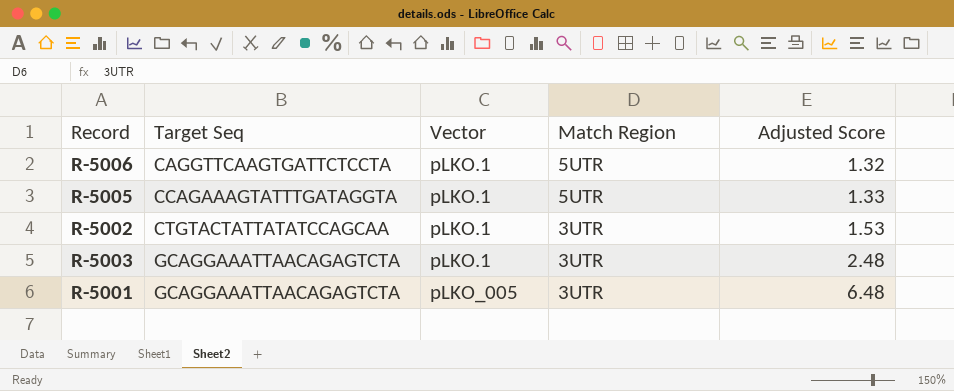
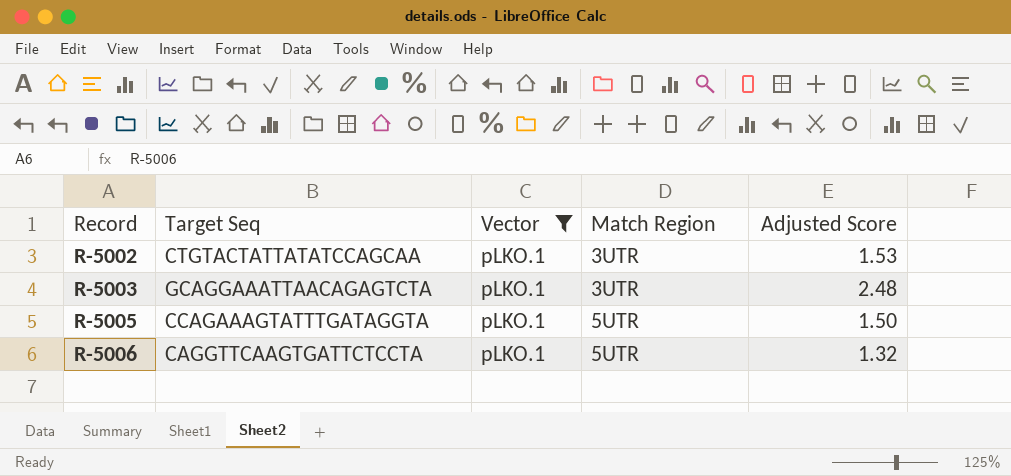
filter: none -> Vector = pLKO.1
row order: Target Seq ascending -> Record ascending
R-5005 | Adjusted Score: 1.33 -> 1.50

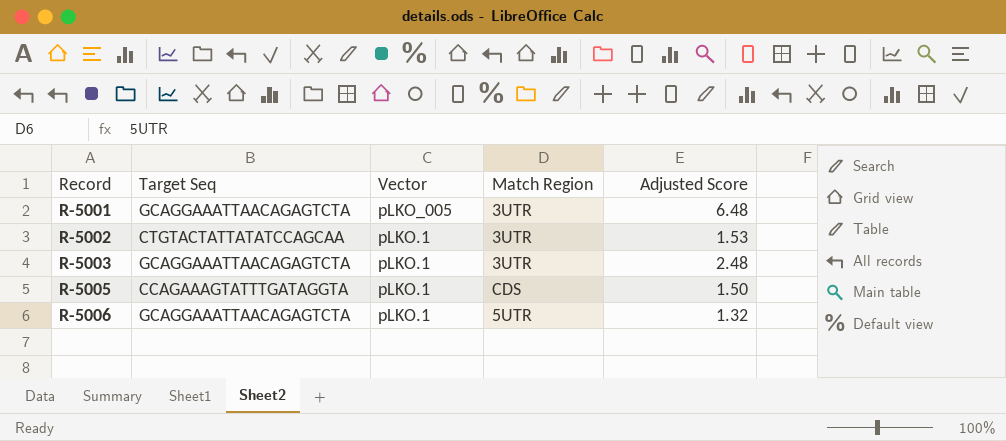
filter: Vector = pLKO.1 -> none
R-5005 | Match Region: 5UTR -> CDS
R-5006 | Target Seq: CAGGTTCAAGTGATTCTCCTA -> GCAGGAAATTAACAGAGTCTA

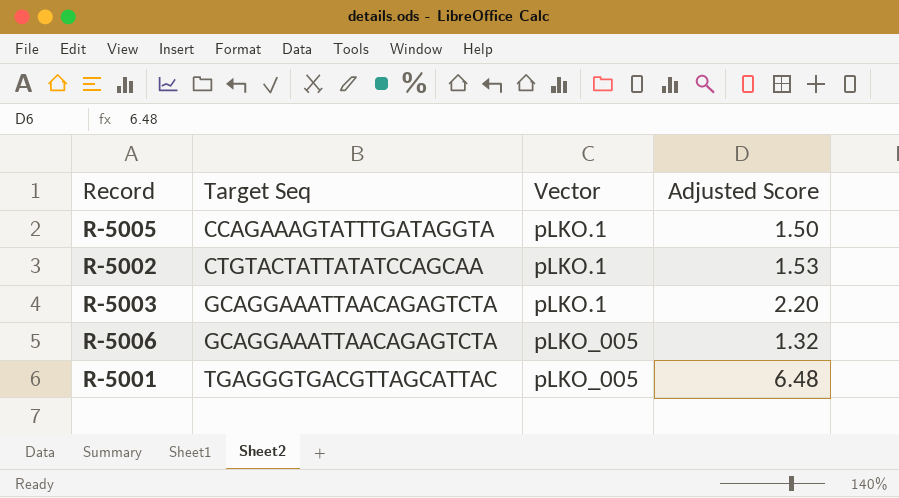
row order: Record ascending -> Target Seq ascending
column Match Region | position: 4 -> none
R-5003 | Adjusted Score: 2.48 -> 2.20
R-5006 | Vector: pLKO.1 -> pLKO_005
R-5001 | Target Seq: GCAGGAAATTAACAGAGTCTA -> TGAGGGTGACGTTAGCATTAC

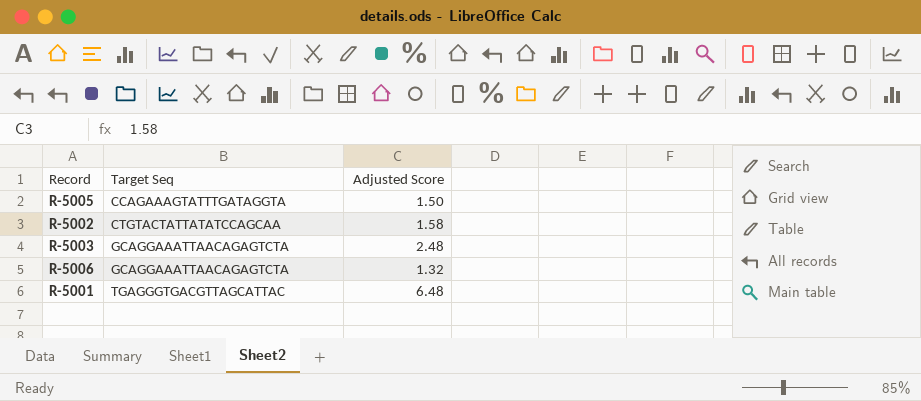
column Vector | position: 3 -> none
R-5002 | Adjusted Score: 1.53 -> 1.58
R-5003 | Adjusted Score: 2.20 -> 2.48

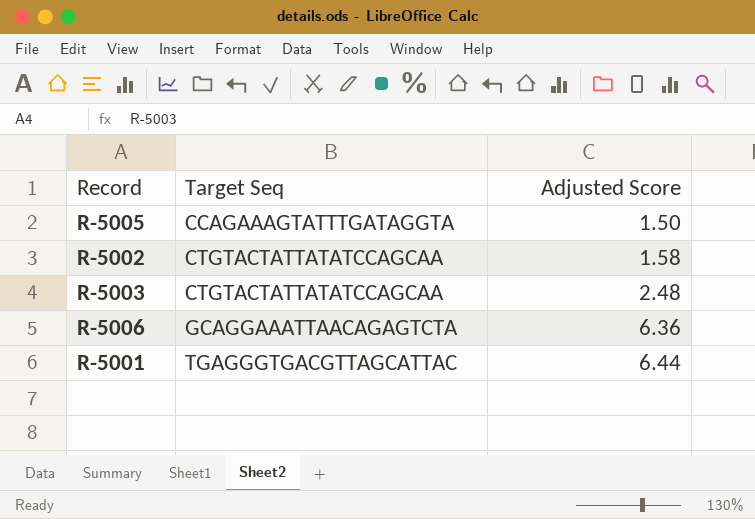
R-5003 | Target Seq: GCAGGAAATTAACAGAGTCTA -> CTGTACTATTATATCCAGCAA
R-5006 | Adjusted Score: 1.32 -> 6.36
R-5001 | Adjusted Score: 6.48 -> 6.44

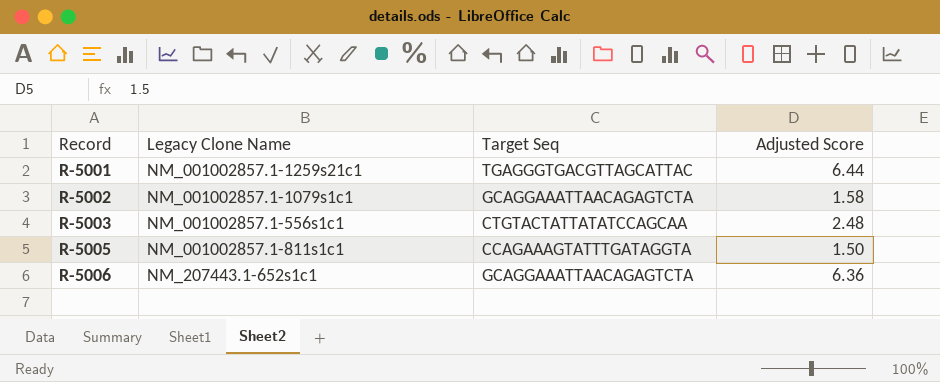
row order: Target Seq ascending -> Record ascending
column Legacy Clone Name | position: none -> 2
R-5002 | Target Seq: CTGTACTATTATATCCAGCAA -> GCAGGAAATTAACAGAGTCTA

